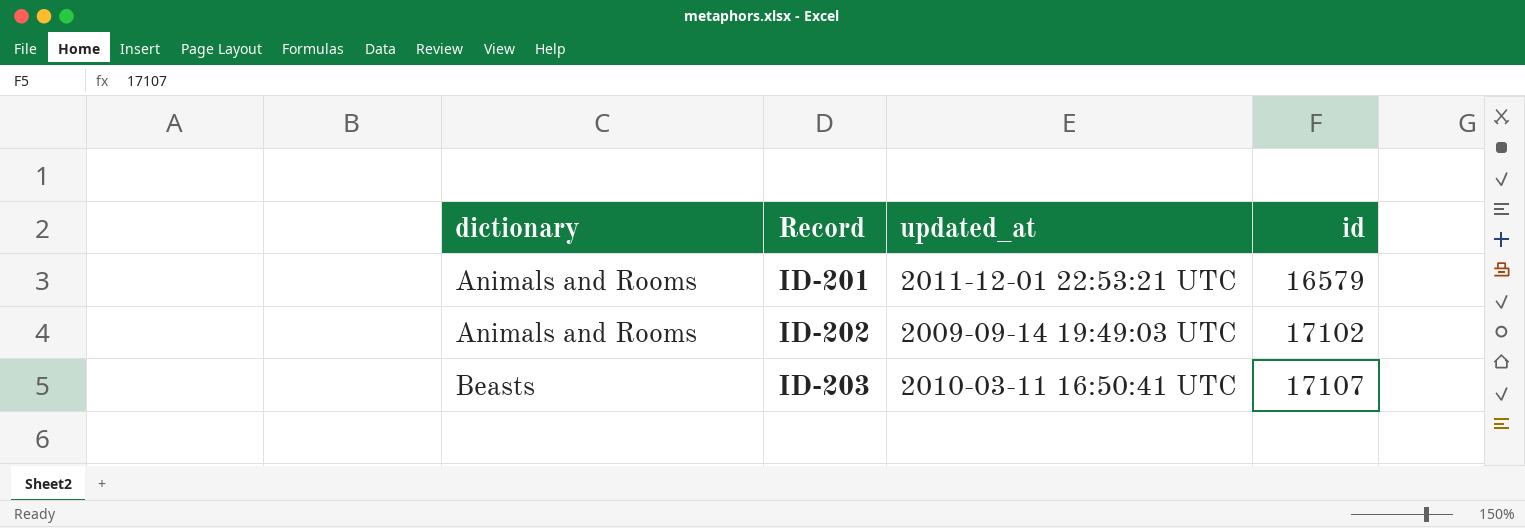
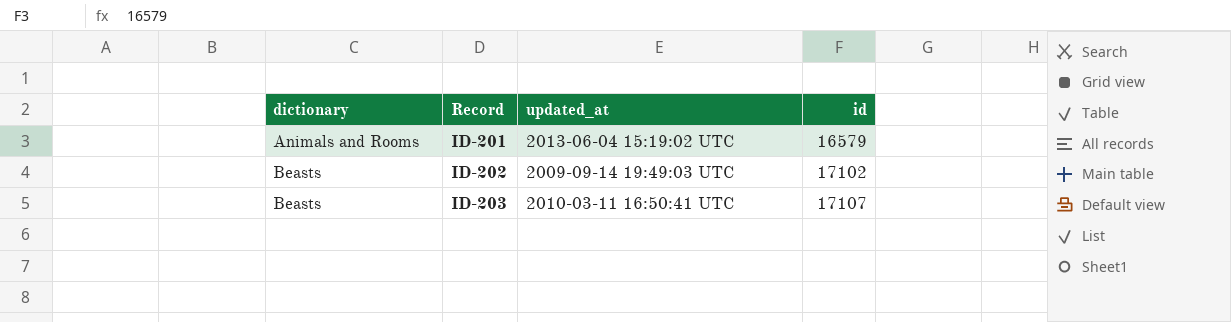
ID-201 | updated_at: 2011-12-01 22:53:21 UTC -> 2013-06-04 15:19:02 UTC
ID-202 | dictionary: Animals and Rooms -> Beasts

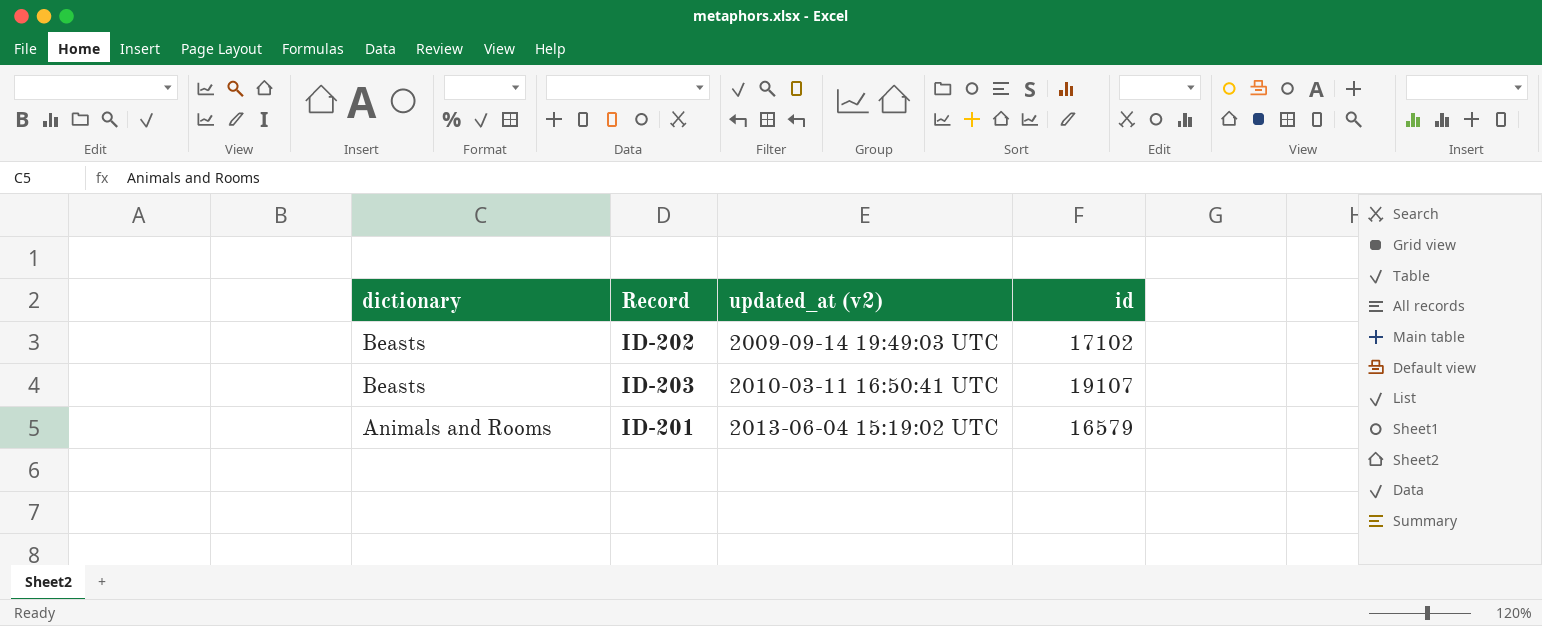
row order: dictionary ascending -> dictionary descending
column name: updated_at -> updated_at (v2)
ID-203 | id: 17107 -> 19107

